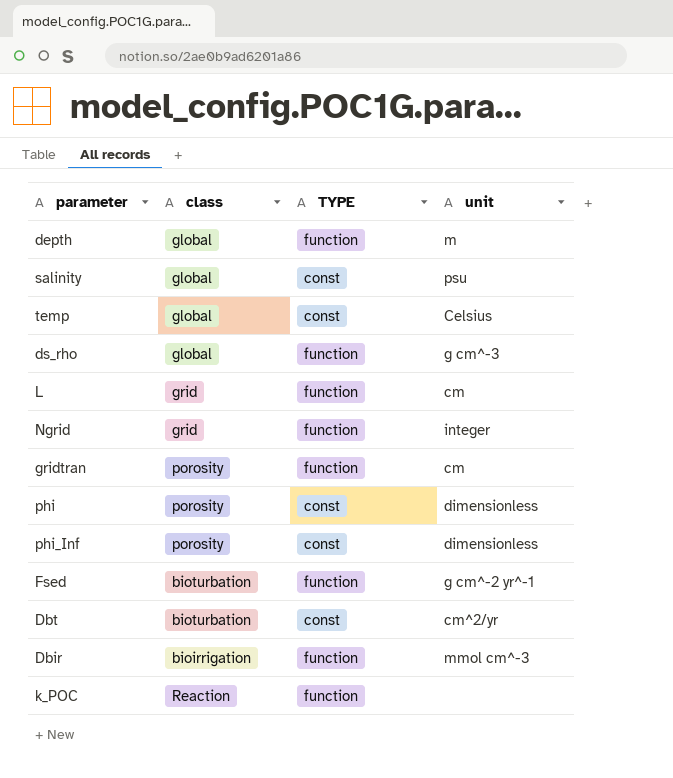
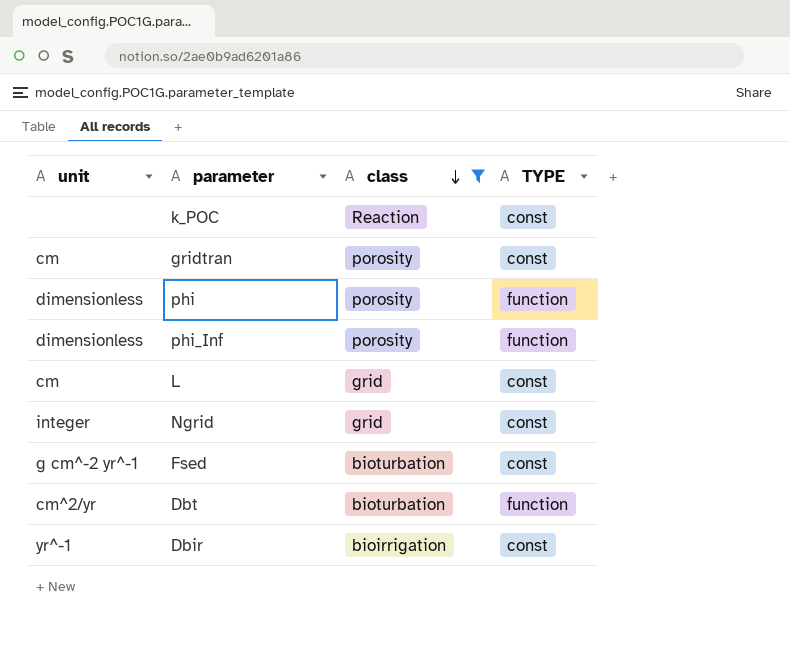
filter: none -> class != global
row order: none -> class descending
column unit | position: 4 -> 1
k_POC | TYPE: function -> const
gridtran | TYPE: function -> const
phi | TYPE: const -> function
phi_Inf | TYPE: const -> function
L | TYPE: function -> const
Ngrid | TYPE: function -> const
Fsed | TYPE: function -> const
Dbt | TYPE: const -> function
Dbir | unit: mmol cm^-3 -> yr^-1
Dbir | TYPE: function -> const

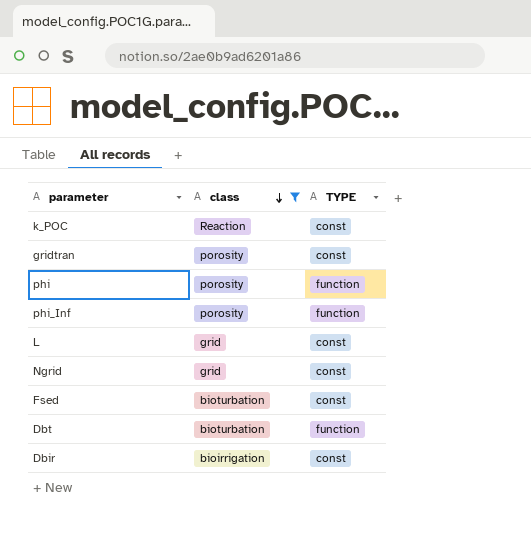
column unit | position: 1 -> none

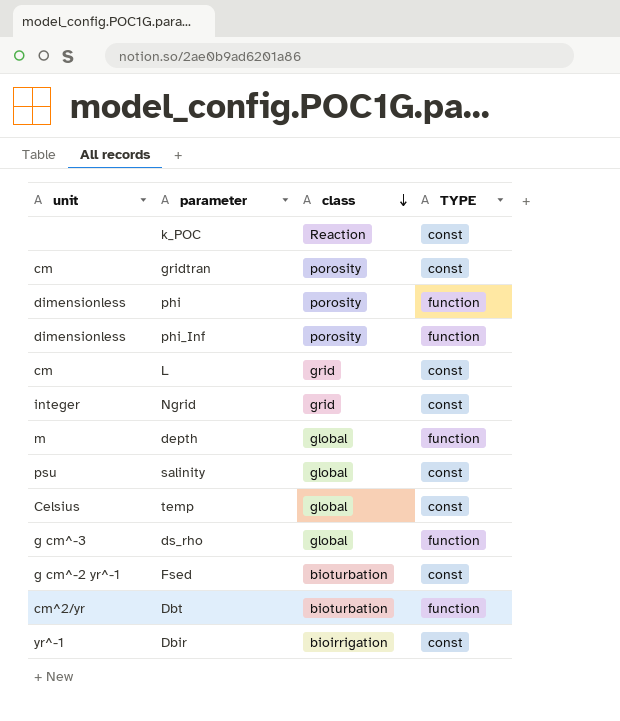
filter: class != global -> none
column unit | position: none -> 1

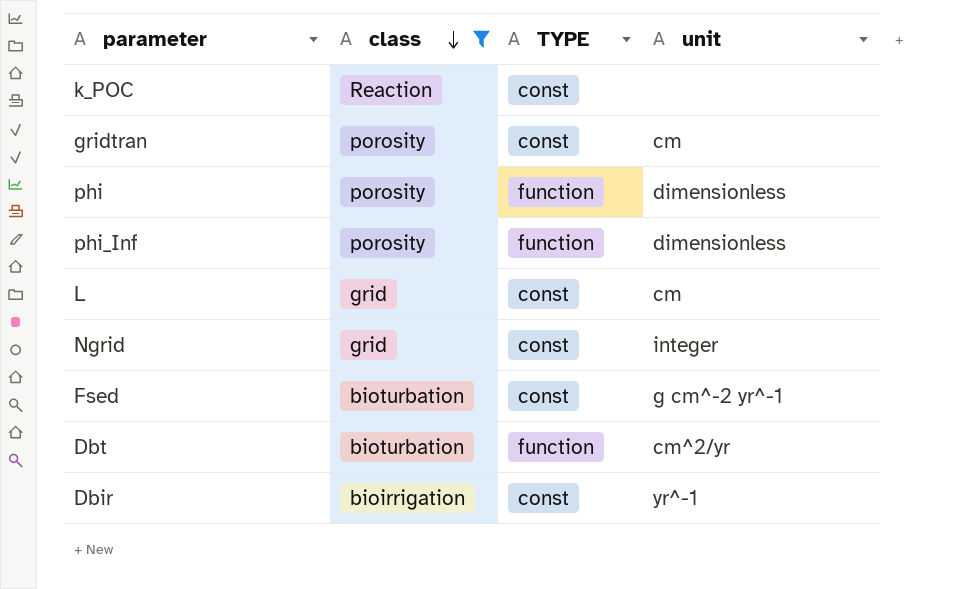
filter: none -> class != global
column unit | position: 1 -> 4

